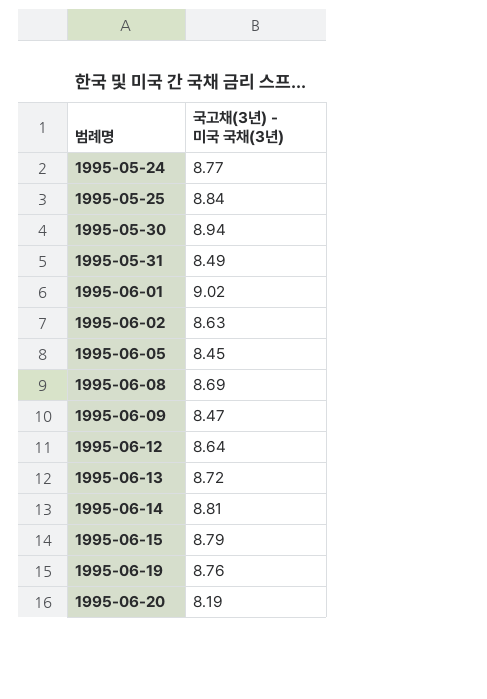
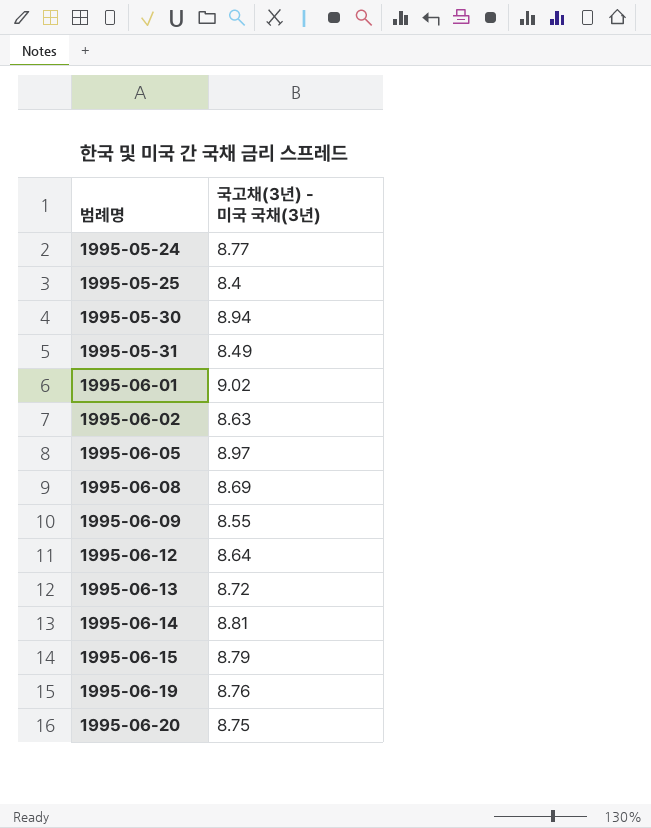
1995-05-25 | 국고채(3년) - 미국 국채(3년): 8.84 -> 8.4
1995-06-05 | 국고채(3년) - 미국 국채(3년): 8.45 -> 8.97
1995-06-09 | 국고채(3년) - 미국 국채(3년): 8.47 -> 8.55
1995-06-20 | 국고채(3년) - 미국 국채(3년): 8.19 -> 8.75

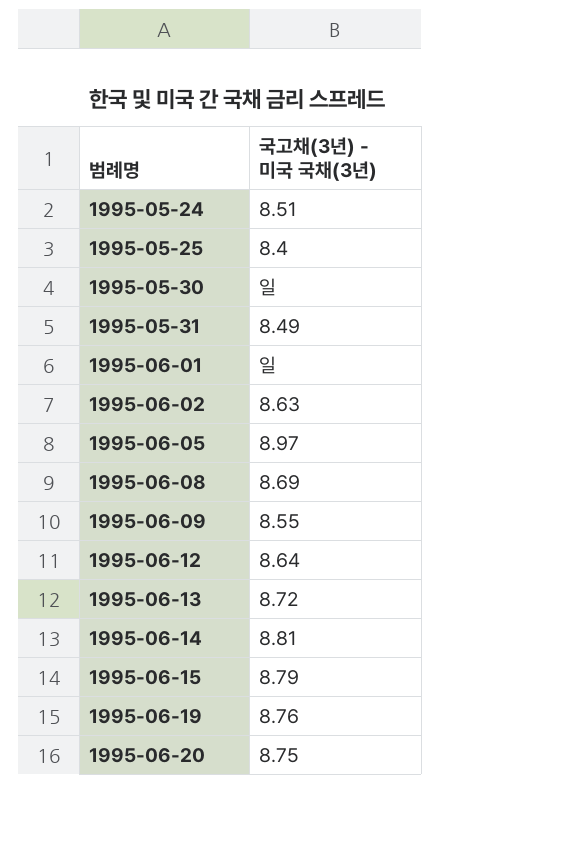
1995-05-24 | 국고채(3년) - 미국 국채(3년): 8.77 -> 8.51
1995-05-30 | 국고채(3년) - 미국 국채(3년): 8.94 -> 일
1995-06-01 | 국고채(3년) - 미국 국채(3년): 9.02 -> 일

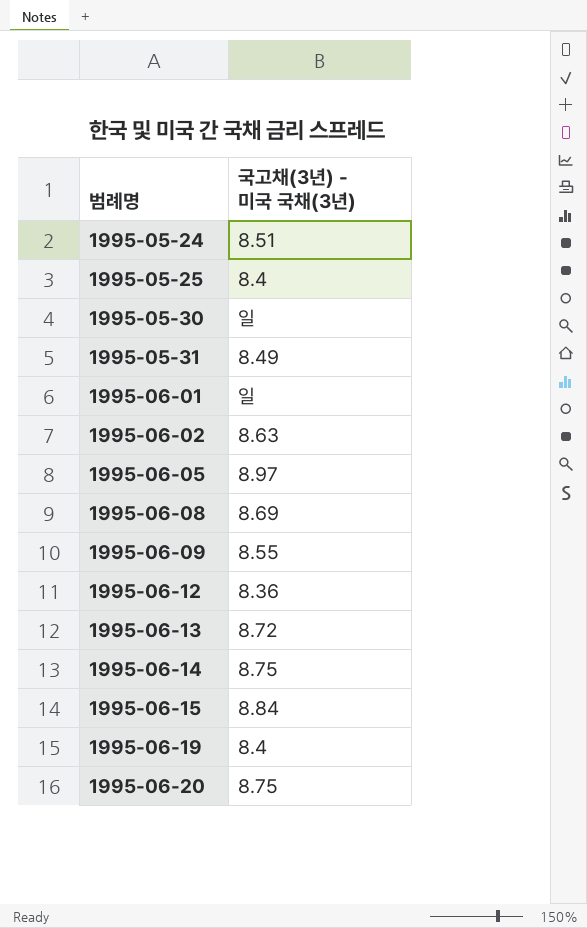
1995-06-12 | 국고채(3년) - 미국 국채(3년): 8.64 -> 8.36
1995-06-14 | 국고채(3년) - 미국 국채(3년): 8.81 -> 8.75
1995-06-15 | 국고채(3년) - 미국 국채(3년): 8.79 -> 8.84
1995-06-19 | 국고채(3년) - 미국 국채(3년): 8.76 -> 8.4

